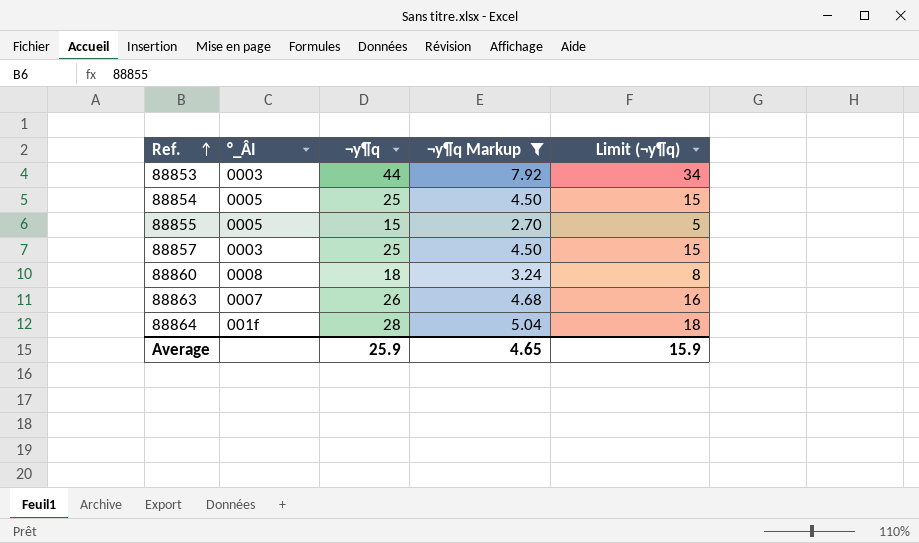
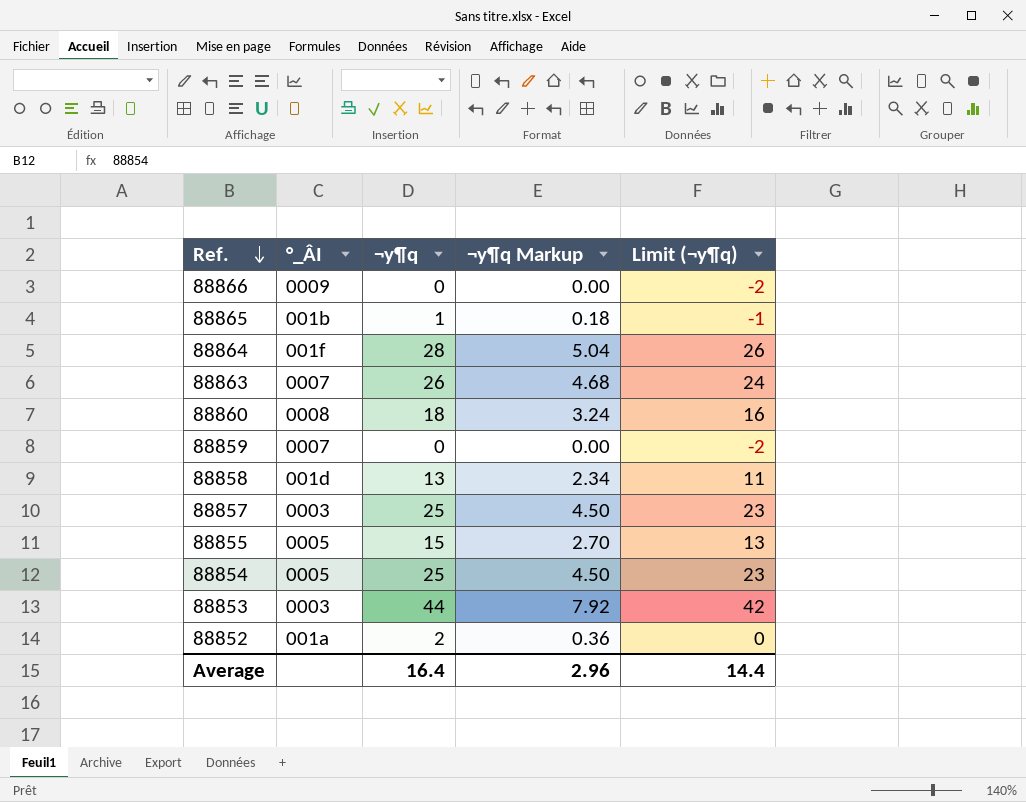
filter: ¬y¶q Markup >= 2.70 -> none
row order: Ref. ascending -> Ref. descending
column Limit (¬y¶q) | formula: [¬y¶q] - 10 -> [¬y¶q] - 2
Average | ¬y¶q: 25.9 -> 16.4
Average | ¬y¶q Markup: 4.65 -> 2.96
Average | Limit (¬y¶q): 15.9 -> 14.4

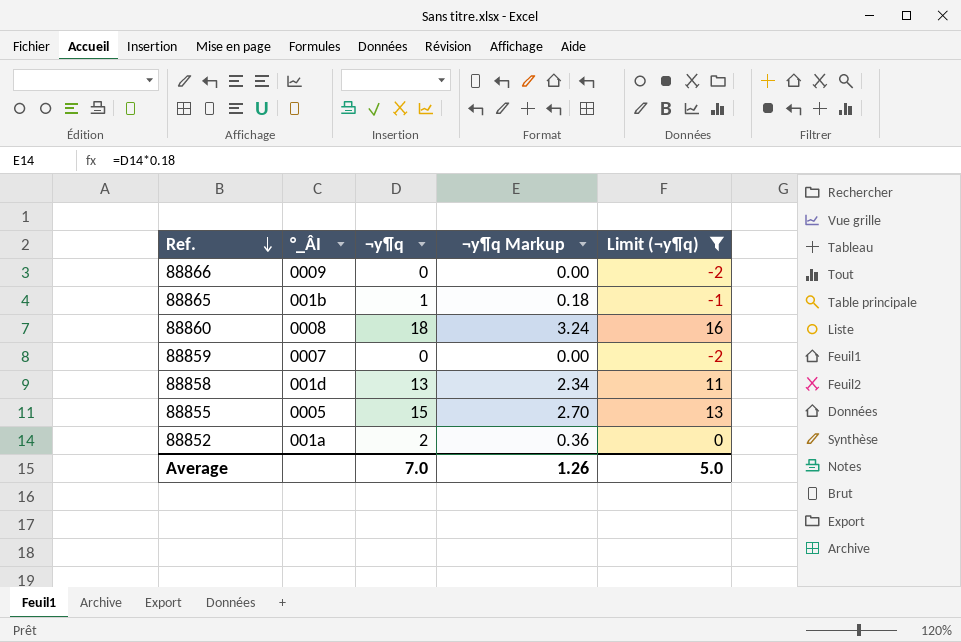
filter: none -> Limit (¬y¶q) <= 16
Average | ¬y¶q: 16.4 -> 7.0
Average | ¬y¶q Markup: 2.96 -> 1.26
Average | Limit (¬y¶q): 14.4 -> 5.0

